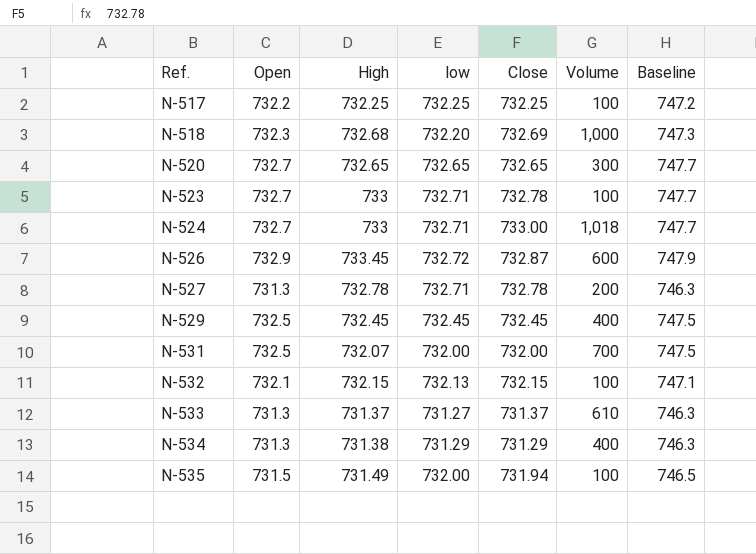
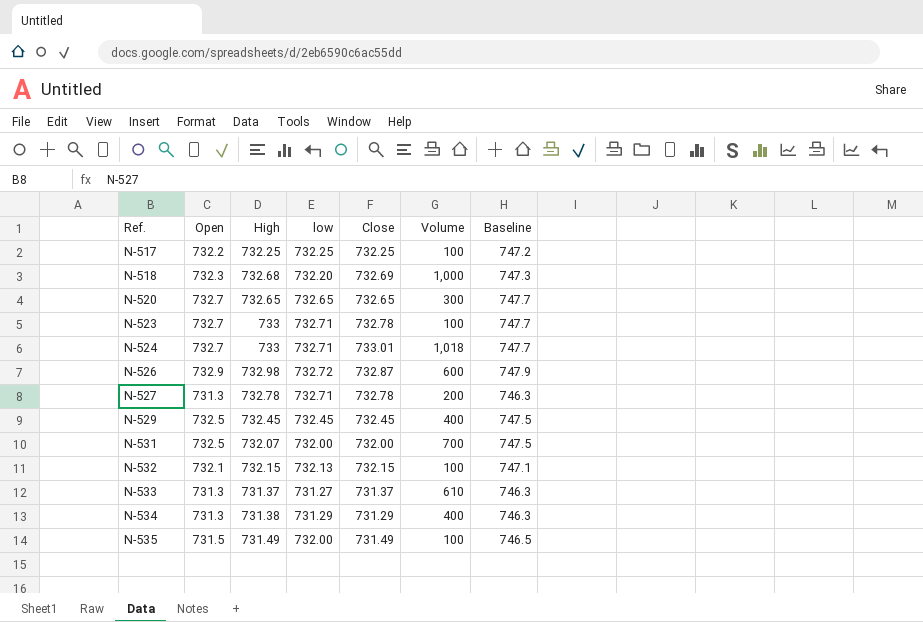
N-524 | Close: 733.00 -> 733.01
N-526 | High: 733.45 -> 732.98
N-535 | Close: 731.94 -> 731.49

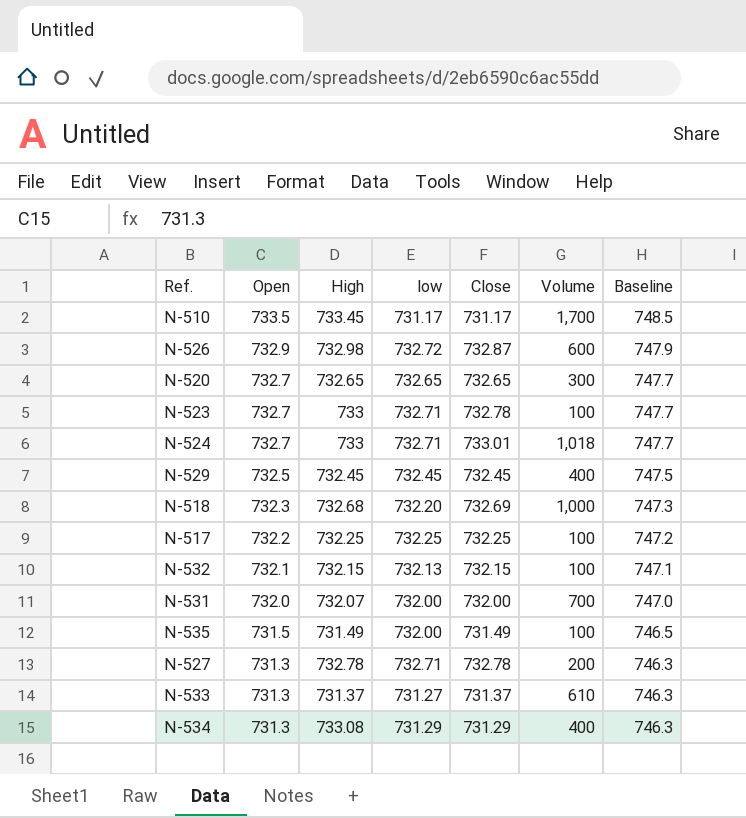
row order: Ref. ascending -> Open descending
row N-510: none -> 733.5 | 733.45 | 731.17 | 731.17 | 1,700 | 748.5
N-531 | Open: 732.5 -> 732.0
N-531 | Baseline: 747.5 -> 747.0
N-534 | High: 731.38 -> 733.08

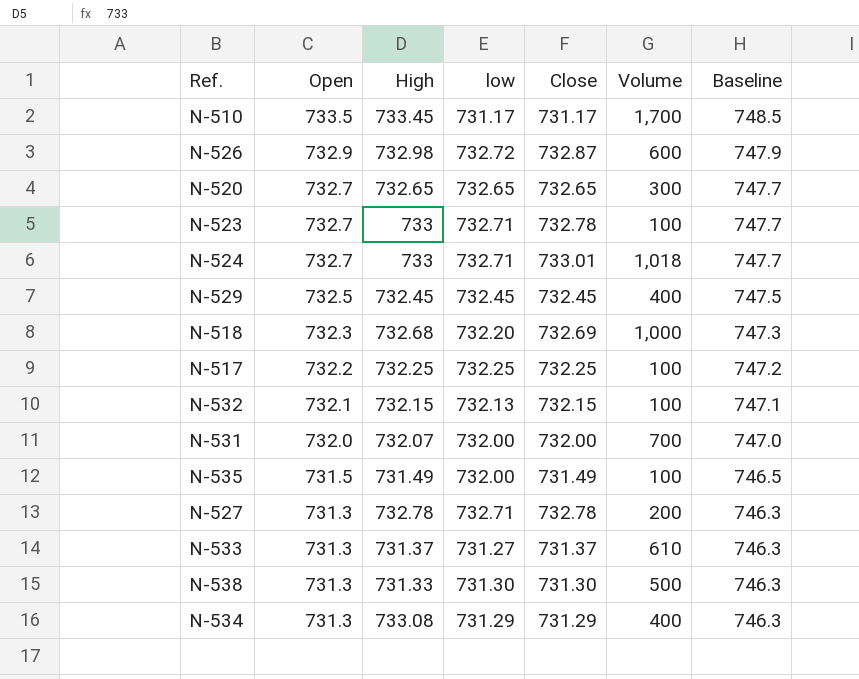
row N-538: none -> 731.3 | 731.33 | 731.30 | 731.30 | 500 | 746.3

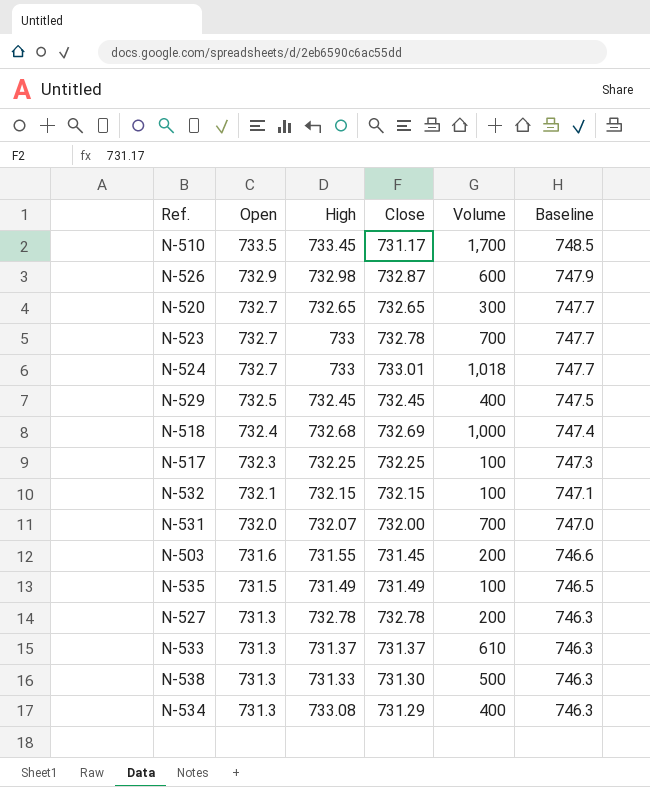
column low | position: 4 -> none
N-523 | Volume: 100 -> 700
N-518 | Open: 732.3 -> 732.4
N-518 | Baseline: 747.3 -> 747.4
N-517 | Open: 732.2 -> 732.3
N-517 | Baseline: 747.2 -> 747.3
row N-503: none -> 731.6 | 731.55 | 731.45 | 200 | 746.6

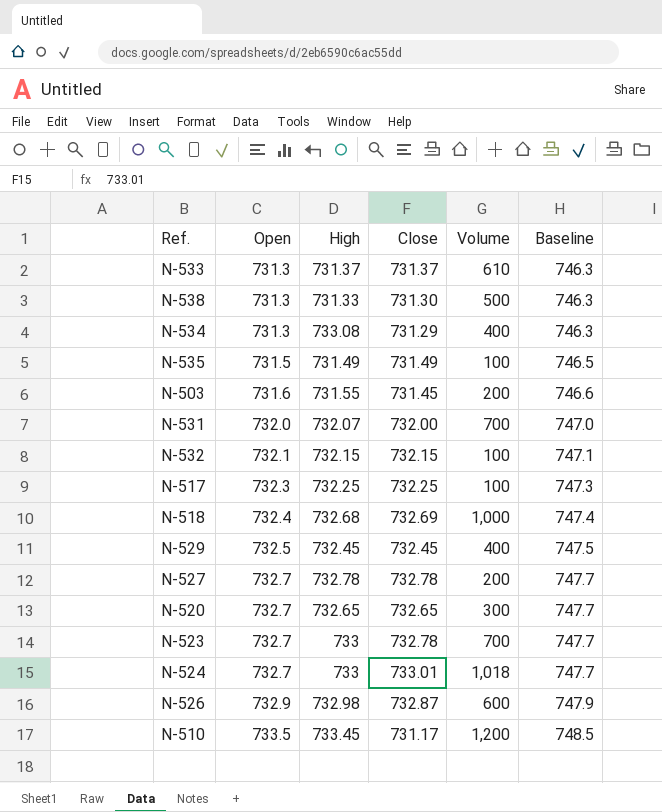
row order: Open descending -> Open ascending
N-527 | Open: 731.3 -> 732.7
N-527 | Baseline: 746.3 -> 747.7
N-510 | Volume: 1,700 -> 1,200

